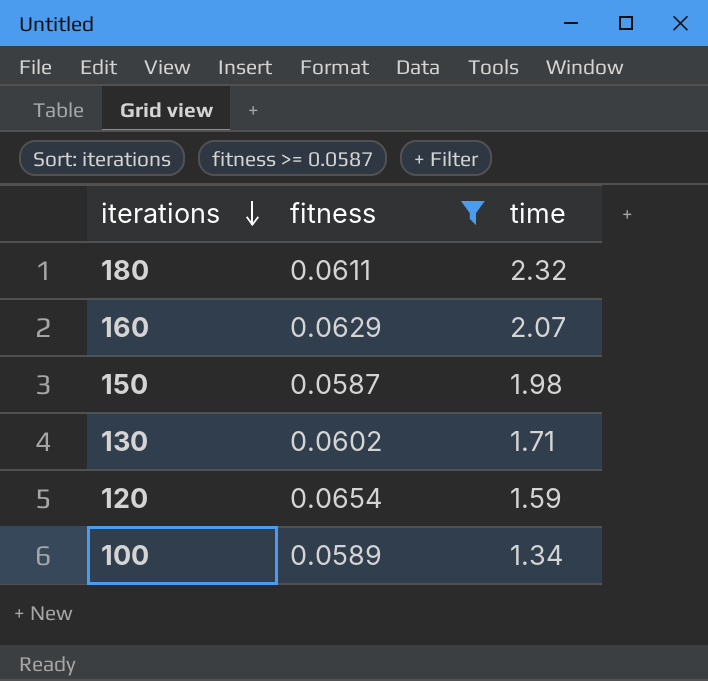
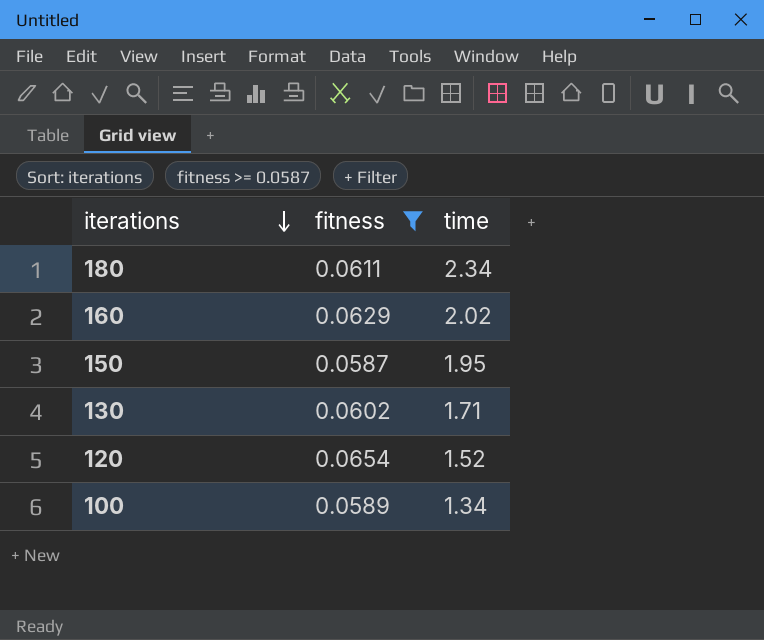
180 | time: 2.32 -> 2.34
160 | time: 2.07 -> 2.02
150 | time: 1.98 -> 1.95
120 | time: 1.59 -> 1.52

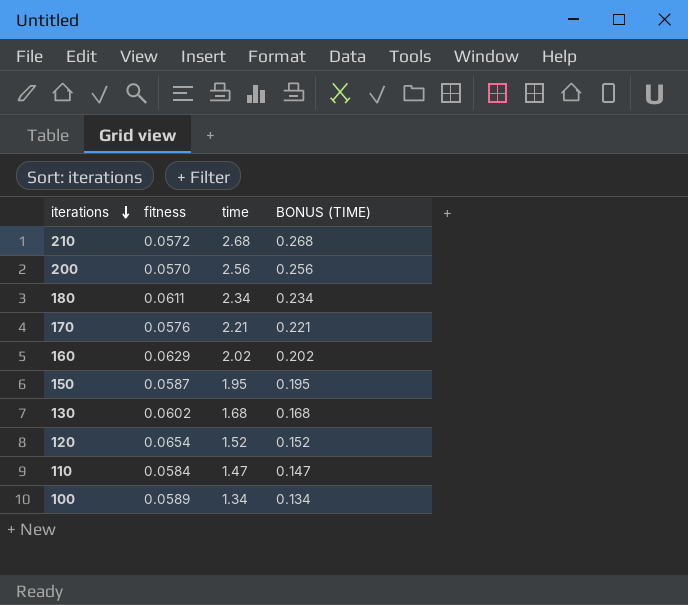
filter: fitness >= 0.0587 -> none
column BONUS (TIME) | formula: none -> [time] * 0.1
130 | time: 1.71 -> 1.68

